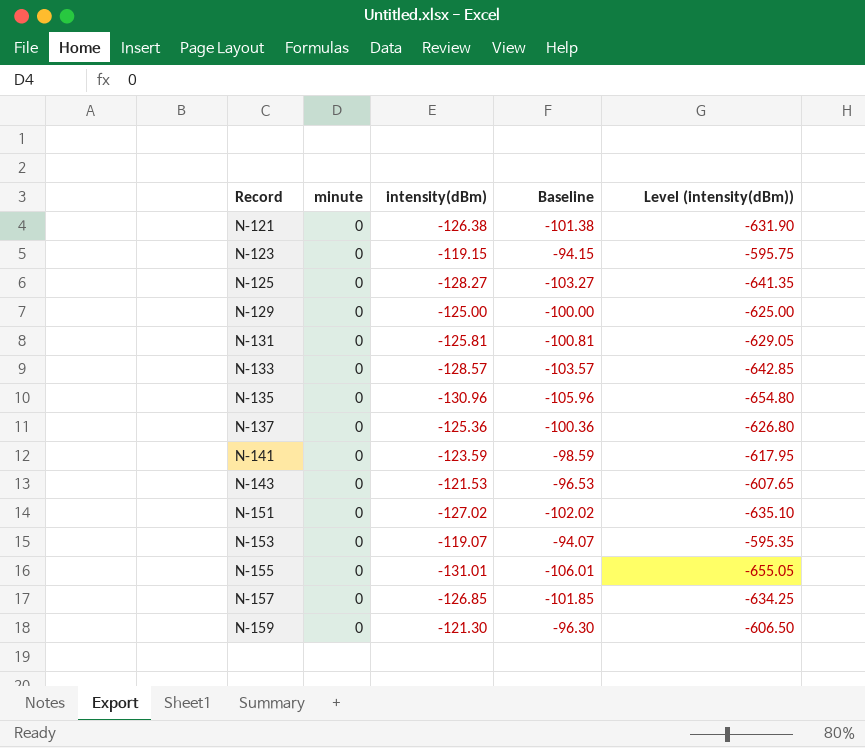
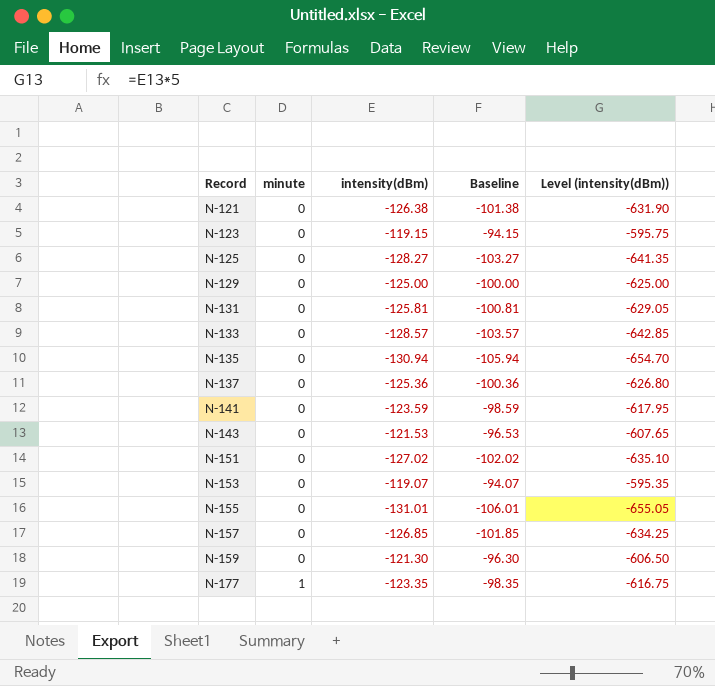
N-135 | intensity(dBm): -130.96 -> -130.94
N-135 | Baseline: -105.96 -> -105.94
N-135 | Level (intensity(dBm)): -654.80 -> -654.70
row N-177: none -> 1 | -123.35 | -98.35 | -616.75

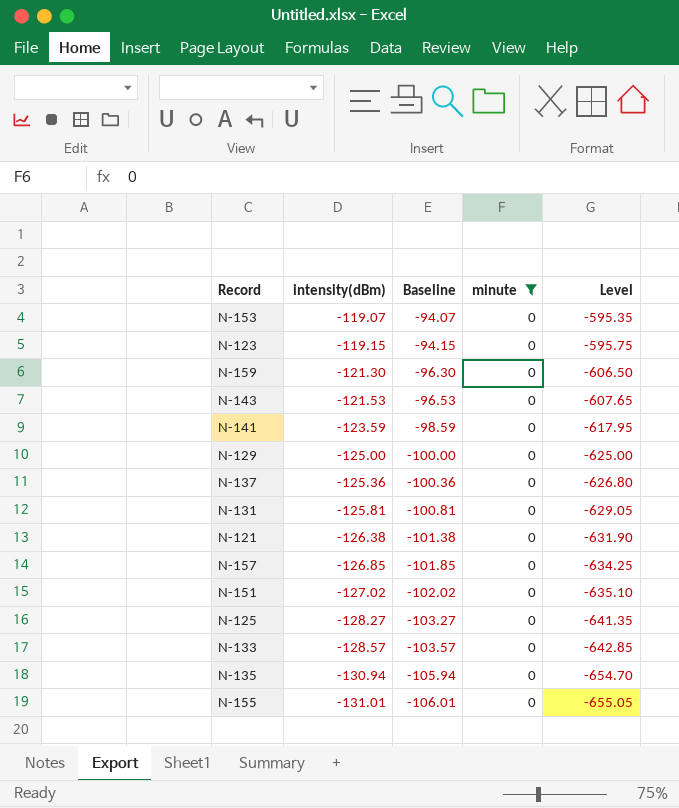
filter: none -> minute = 0
row order: Record ascending -> intensity(dBm) descending
column minute | position: 2 -> 4
column name: Level (intensity(dBm)) -> Level

